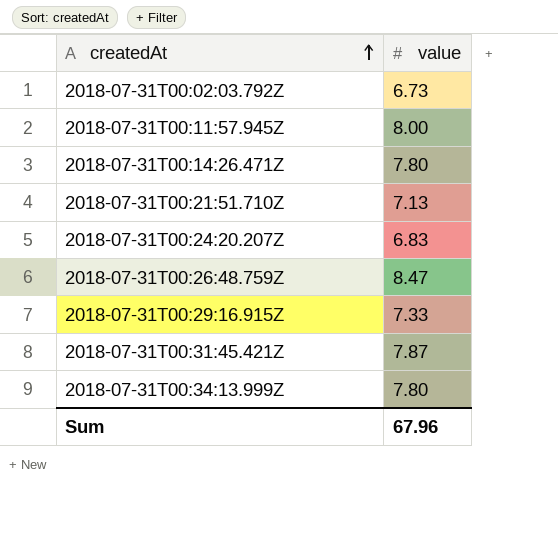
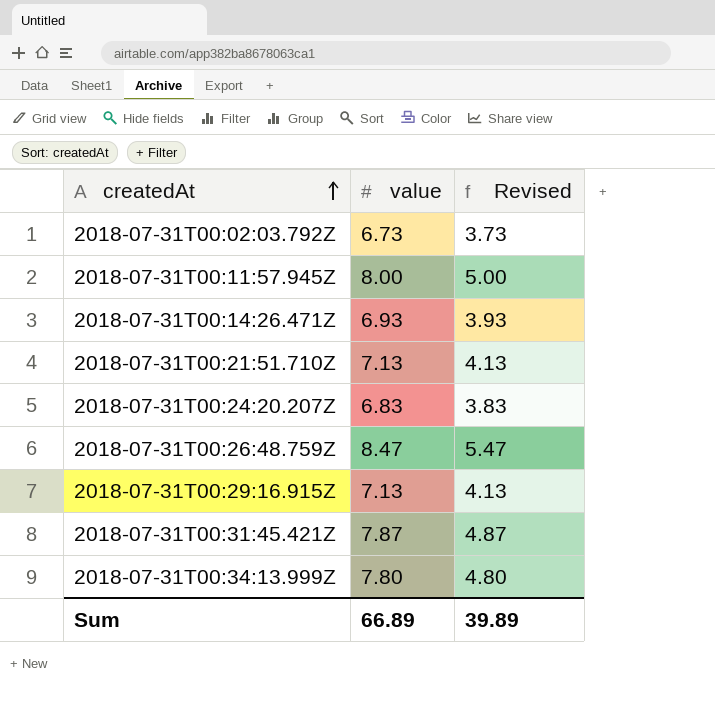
column Revised | formula: none -> [value] - 3
2018-07-31T00:14:26.471Z | value: 7.80 -> 6.93
2018-07-31T00:29:16.915Z | value: 7.33 -> 7.13
Sum | value: 67.96 -> 66.89

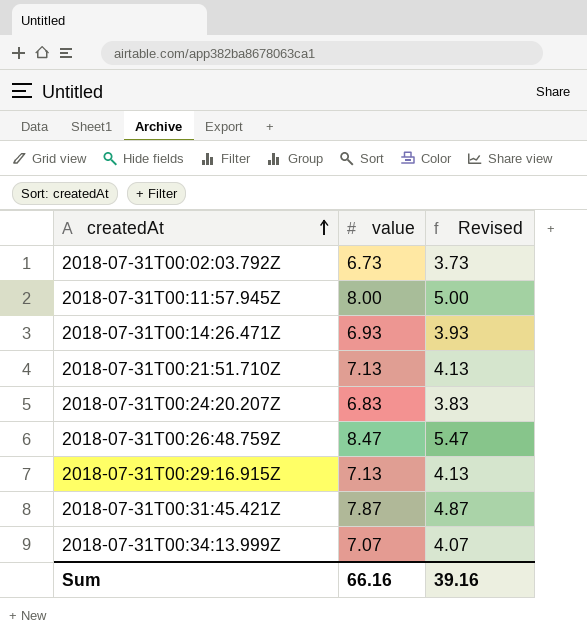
2018-07-31T00:34:13.999Z | value: 7.80 -> 7.07
2018-07-31T00:34:13.999Z | Revised: 4.80 -> 4.07
Sum | value: 66.89 -> 66.16
Sum | Revised: 39.89 -> 39.16

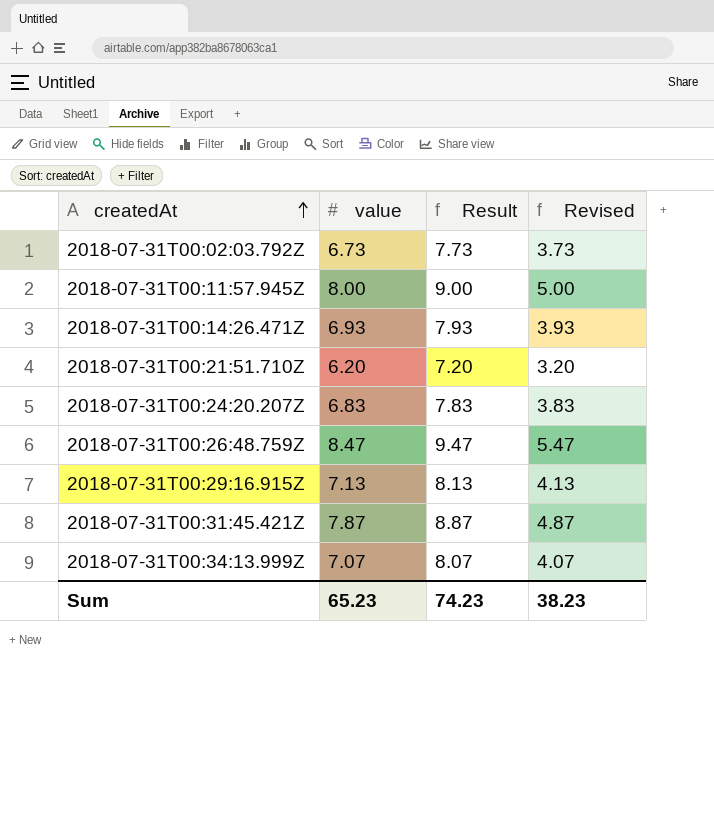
column Result | formula: none -> [value] + 1
2018-07-31T00:21:51.710Z | value: 7.13 -> 6.20
2018-07-31T00:21:51.710Z | Revised: 4.13 -> 3.20
Sum | value: 66.16 -> 65.23
Sum | Revised: 39.16 -> 38.23

